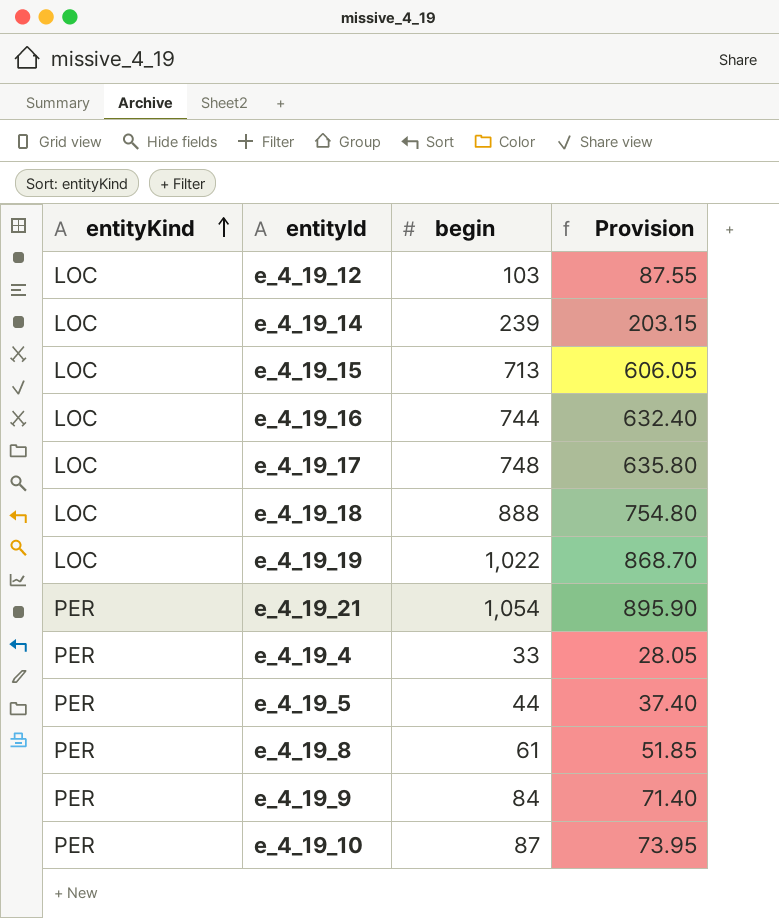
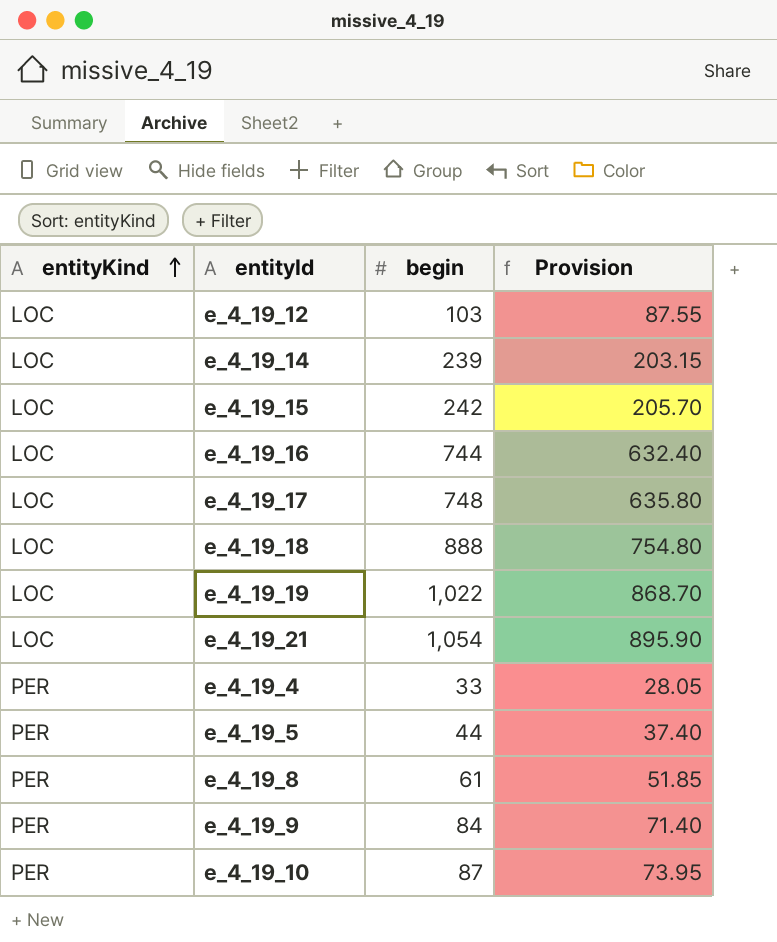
e_4_19_15 | begin: 713 -> 242
e_4_19_15 | Provision: 606.05 -> 205.70
e_4_19_21 | entityKind: PER -> LOC

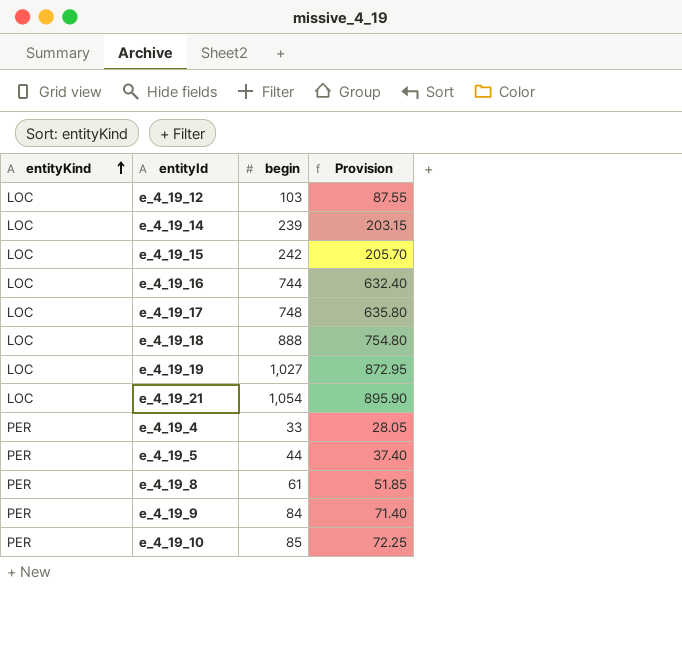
e_4_19_19 | begin: 1,022 -> 1,027
e_4_19_19 | Provision: 868.70 -> 872.95
e_4_19_10 | begin: 87 -> 85
e_4_19_10 | Provision: 73.95 -> 72.25

